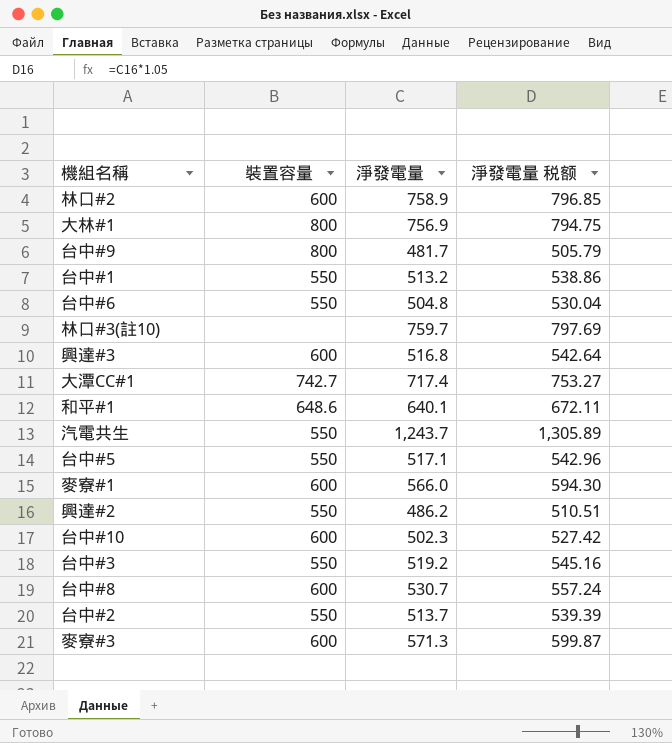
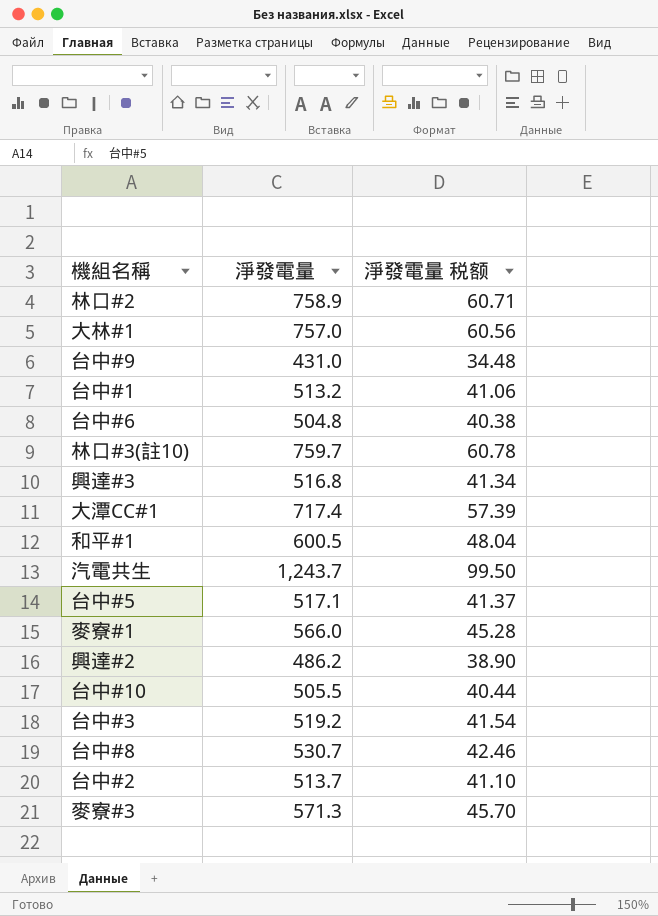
column 裝置容量 | position: 2 -> none
column 淨發電量 税额 | formula: [淨發電量] * 1.05 -> [淨發電量] * 0.08
大林#1 | 淨發電量: 756.9 -> 757.0
台中#9 | 淨發電量: 481.7 -> 431.0
和平#1 | 淨發電量: 640.1 -> 600.5
台中#10 | 淨發電量: 502.3 -> 505.5

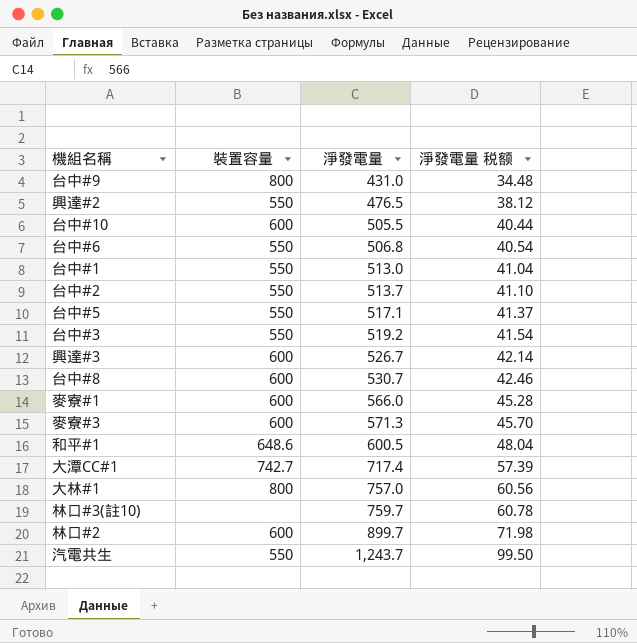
row order: none -> 淨發電量 ascending
column 裝置容量 | position: none -> 2
興達#2 | 淨發電量: 486.2 -> 476.5
興達#2 | 淨發電量 税额: 38.90 -> 38.12
台中#6 | 淨發電量: 504.8 -> 506.8
台中#6 | 淨發電量 税额: 40.38 -> 40.54
台中#1 | 淨發電量: 513.2 -> 513.0
台中#1 | 淨發電量 税额: 41.06 -> 41.04
興達#3 | 淨發電量: 516.8 -> 526.7
興達#3 | 淨發電量 税额: 41.34 -> 42.14
林口#2 | 淨發電量: 758.9 -> 899.7
林口#2 | 淨發電量 税额: 60.71 -> 71.98

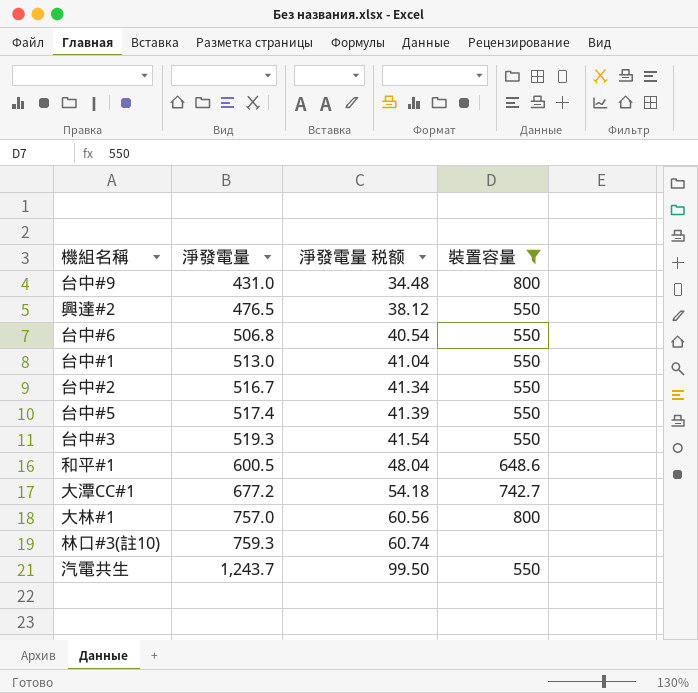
filter: none -> 裝置容量 != 600
column 裝置容量 | position: 2 -> 4
台中#2 | 淨發電量: 513.7 -> 516.7
台中#2 | 淨發電量 税额: 41.10 -> 41.34
台中#5 | 淨發電量: 517.1 -> 517.4
台中#5 | 淨發電量 税额: 41.37 -> 41.39
台中#3 | 淨發電量: 519.2 -> 519.3
大潭CC#1 | 淨發電量: 717.4 -> 677.2
大潭CC#1 | 淨發電量 税额: 57.39 -> 54.18
林口#3(註10) | 淨發電量: 759.7 -> 759.3
林口#3(註10) | 淨發電量 税额: 60.78 -> 60.74

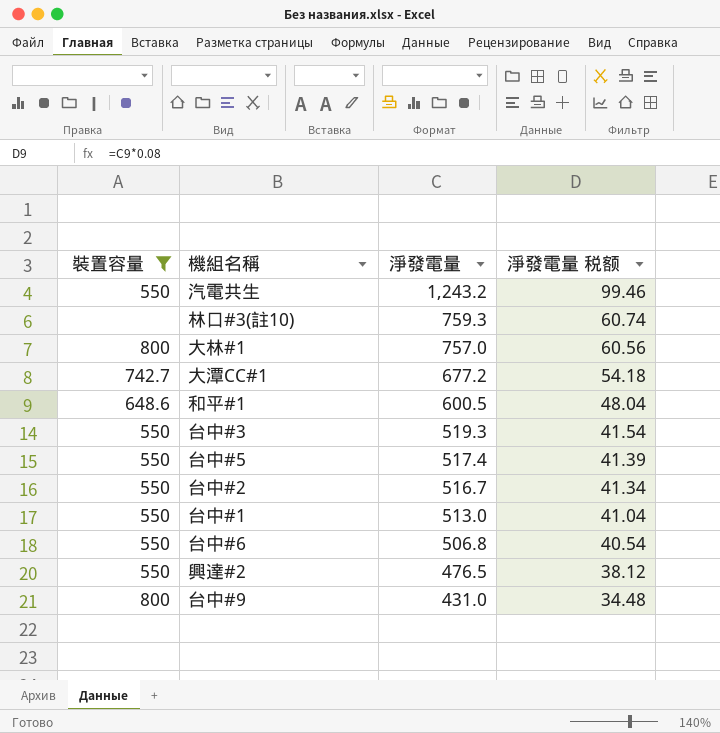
row order: 淨發電量 ascending -> 淨發電量 descending
column 裝置容量 | position: 4 -> 1
汽電共生 | 淨發電量: 1,243.7 -> 1,243.2
汽電共生 | 淨發電量 税额: 99.50 -> 99.46

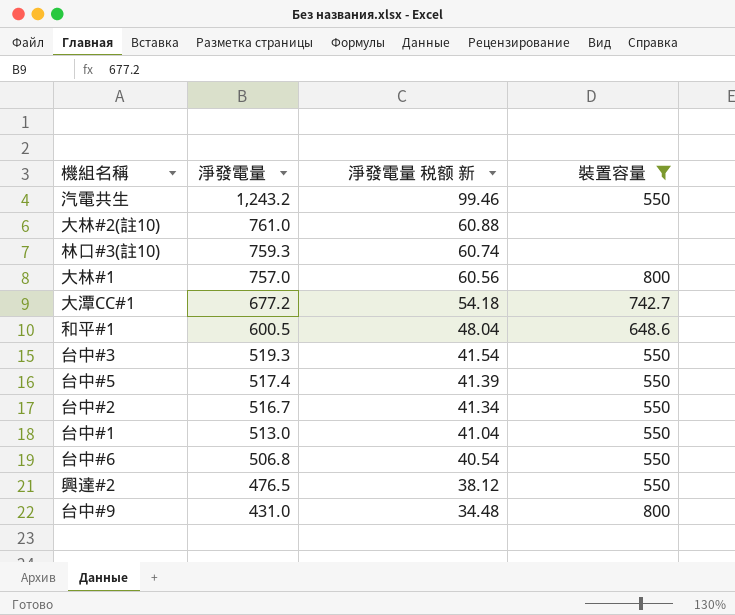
column name: 淨發電量 税额 -> 淨發電量 税额 新
column 裝置容量 | position: 1 -> 4
row 大林#2(註10): none -> 761.0 | 60.88 | none

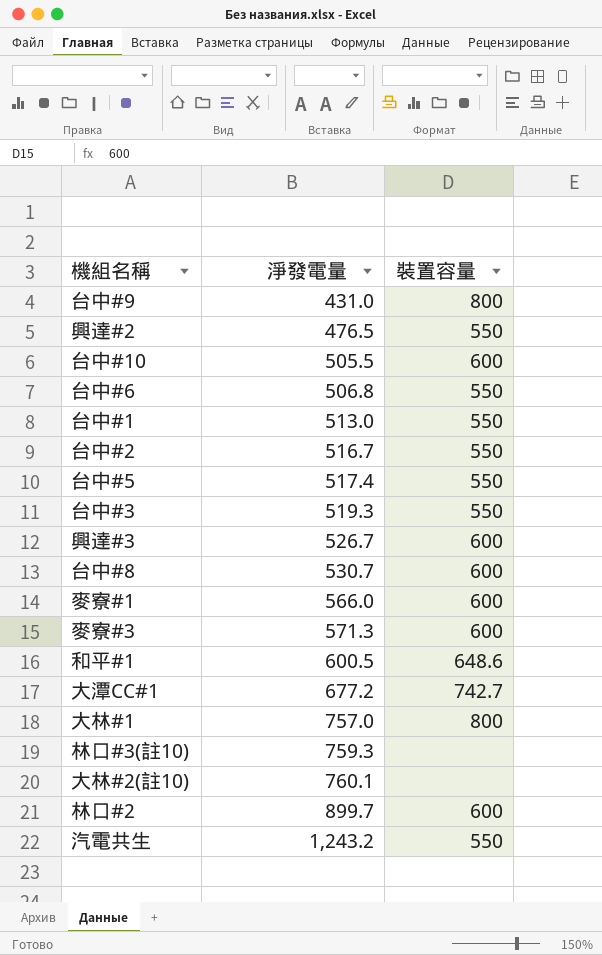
filter: 裝置容量 != 600 -> none
row order: 淨發電量 descending -> 淨發電量 ascending
column 淨發電量 税额 新 | formula: [淨發電量] * 0.08 -> none
大林#2(註10) | 淨發電量: 761.0 -> 760.1

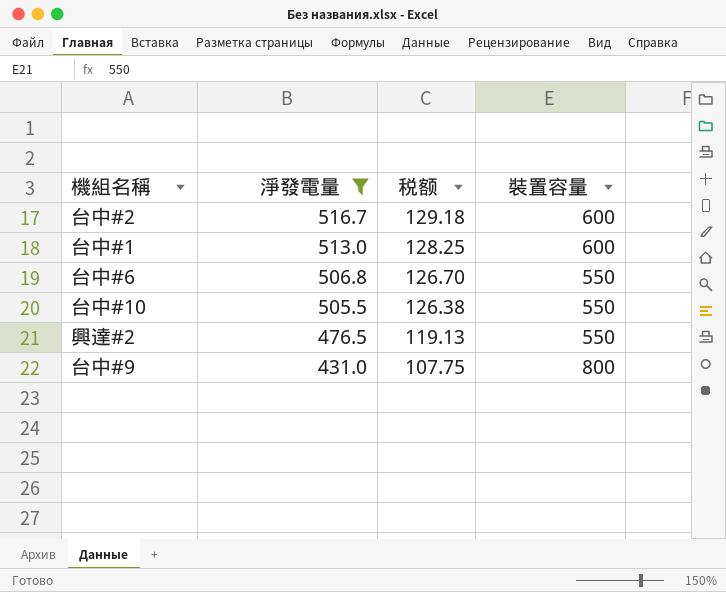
filter: none -> 淨發電量 <= 516.7
row order: 淨發電量 ascending -> 淨發電量 descending
column 税额 | formula: none -> [淨發電量] * 0.25
台中#2 | 裝置容量: 550 -> 600
台中#1 | 裝置容量: 550 -> 600
台中#10 | 裝置容量: 600 -> 550

